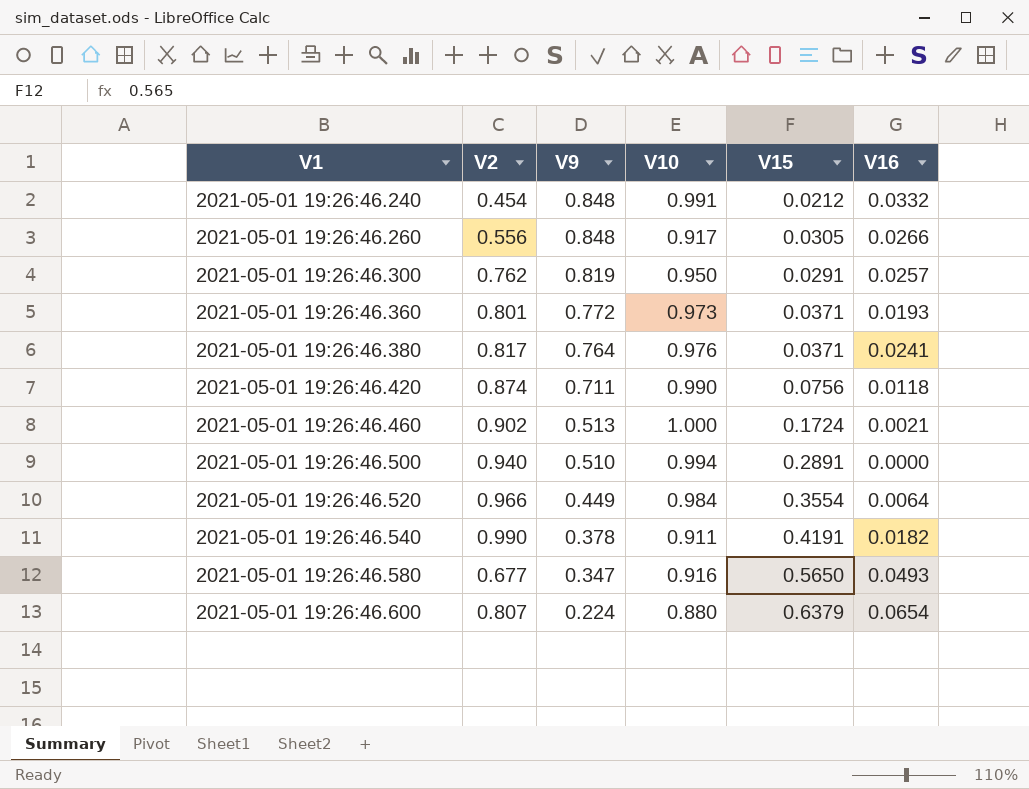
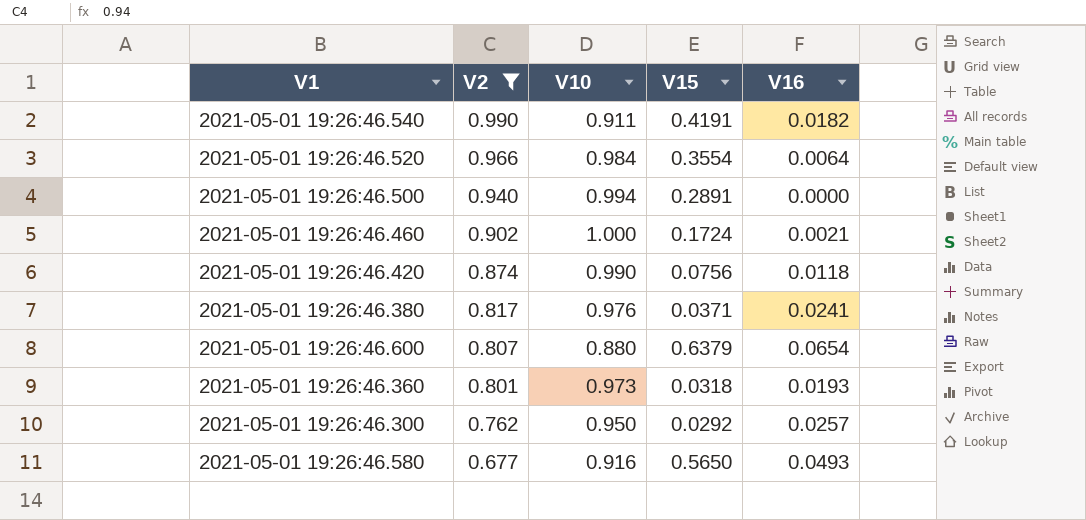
filter: none -> V2 >= 0.677
row order: V1 ascending -> V2 descending
column V9 | position: 3 -> none
2021-05-01 19:26:46.360 | V15: 0.0371 -> 0.0318
2021-05-01 19:26:46.300 | V15: 0.0291 -> 0.0292

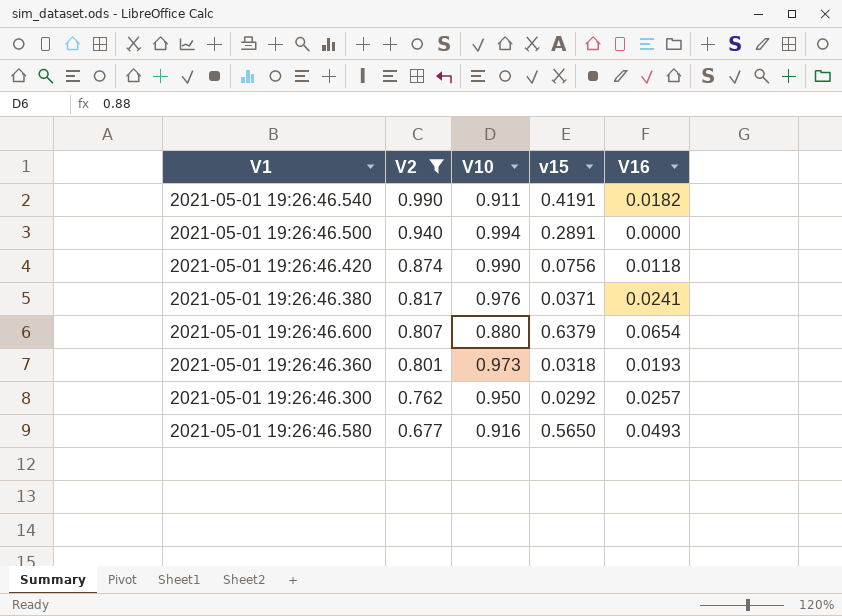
column name: V15 -> v15
row 2021-05-01 19:26:46.520: 0.966 | 0.984 | 0.3554 | 0.0064 -> none
row 2021-05-01 19:26:46.460: 0.902 | 1.000 | 0.1724 | 0.0021 -> none

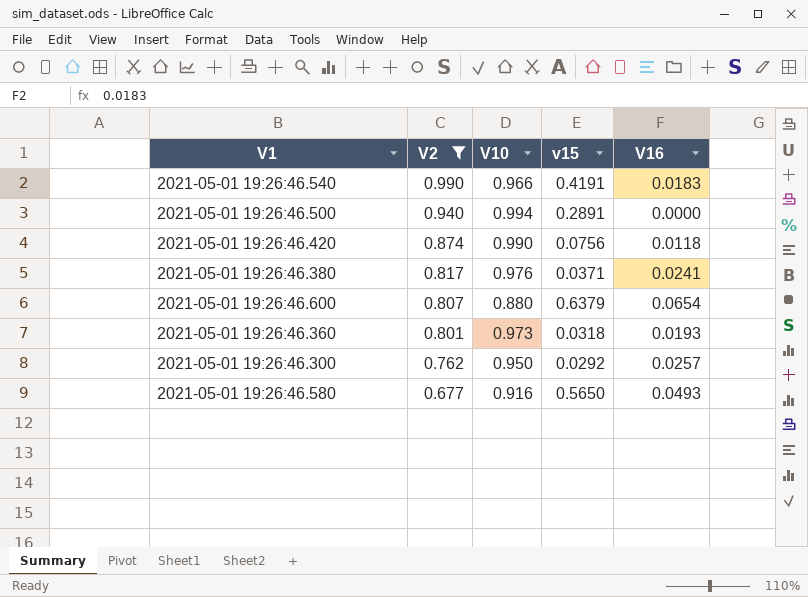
2021-05-01 19:26:46.540 | V10: 0.911 -> 0.966
2021-05-01 19:26:46.540 | V16: 0.0182 -> 0.0183

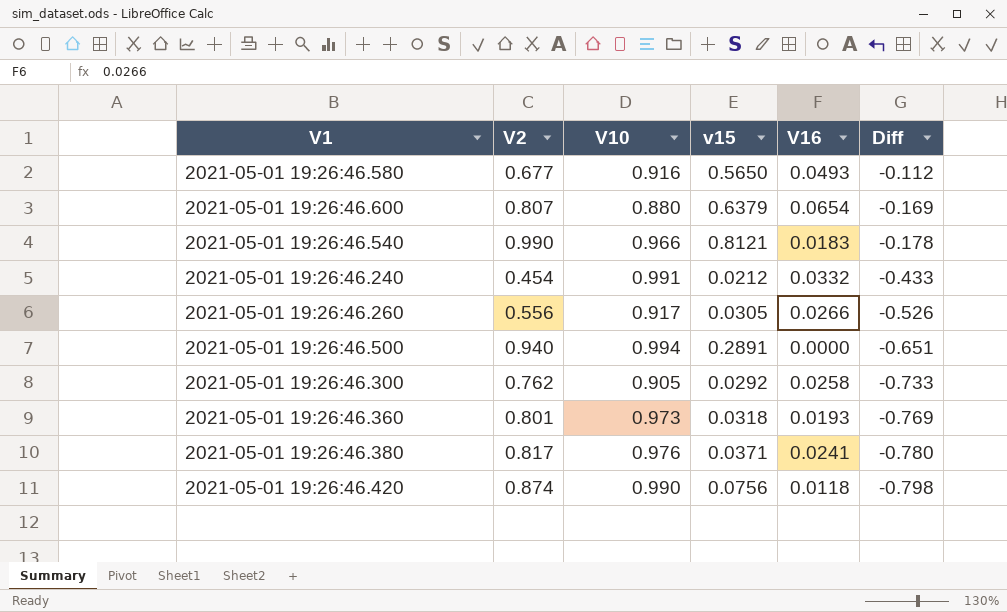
filter: V2 >= 0.677 -> none
row order: V2 descending -> Diff descending
column Diff | formula: none -> [v15] - [V2]
2021-05-01 19:26:46.540 | v15: 0.4191 -> 0.8121
2021-05-01 19:26:46.300 | V10: 0.950 -> 0.905
2021-05-01 19:26:46.300 | V16: 0.0257 -> 0.0258

